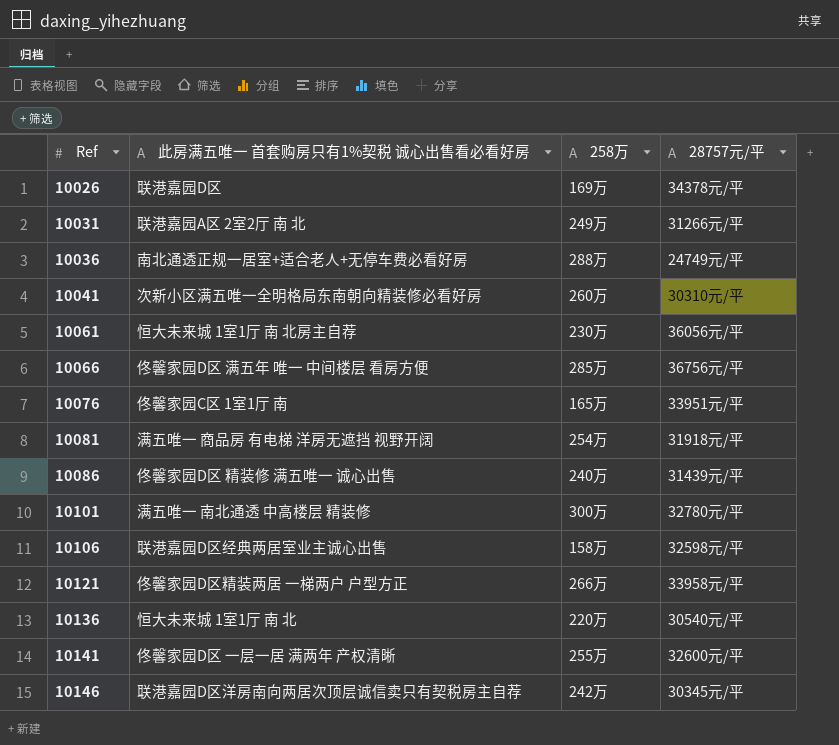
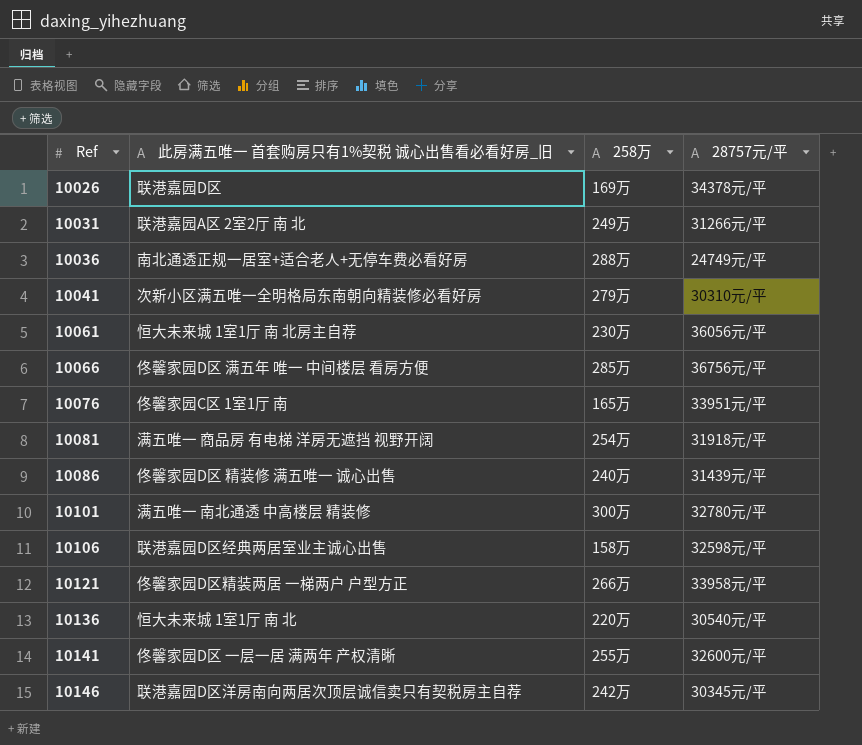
column name: 此房满五唯一 首套购房只有1%契税 诚心出售看必看好房 -> 此房满五唯一 首套购房只有1%契税 诚心出售看必看好房_旧
10041 | 258万: 260万 -> 279万

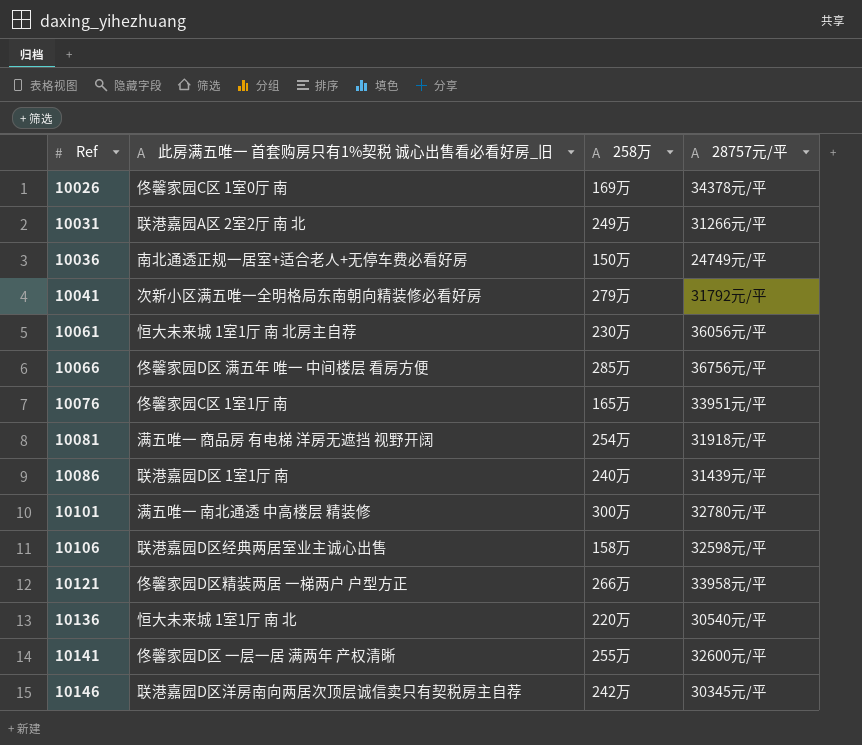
10026 | 此房满五唯一 首套购房只有1%契税 诚心出售看必看好房_旧: 联港嘉园D区 -> 佟馨家园C区 1室0厅 南
10036 | 258万: 288万 -> 150万
10041 | 28757元/平: 30310元/平 -> 31792元/平
10086 | 此房满五唯一 首套购房只有1%契税 诚心出售看必看好房_旧: 佟馨家园D区 精装修 满五唯一 诚心出售 -> 联港嘉园D区 1室1厅 南

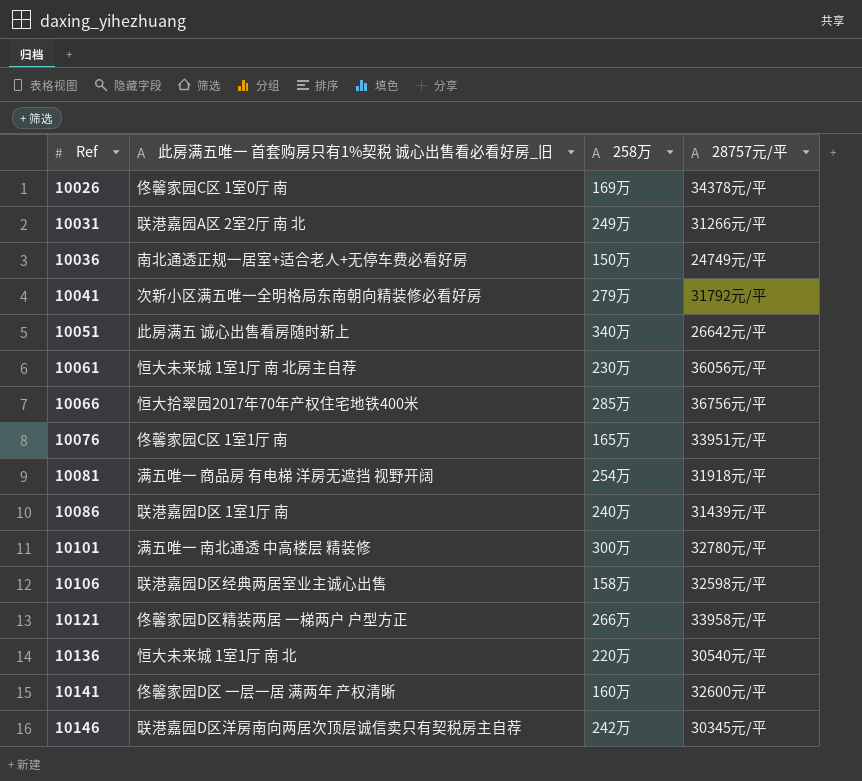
row 10051: none -> 此房满五 诚心出售看房随时新上 | 340万 | 26642元/平
10066 | 此房满五唯一 首套购房只有1%契税 诚心出售看必看好房_旧: 佟馨家园D区 满五年 唯一 中间楼层 看房方便 -> 恒大拾翠园2017年70年产权住宅地铁400米
10141 | 258万: 255万 -> 160万

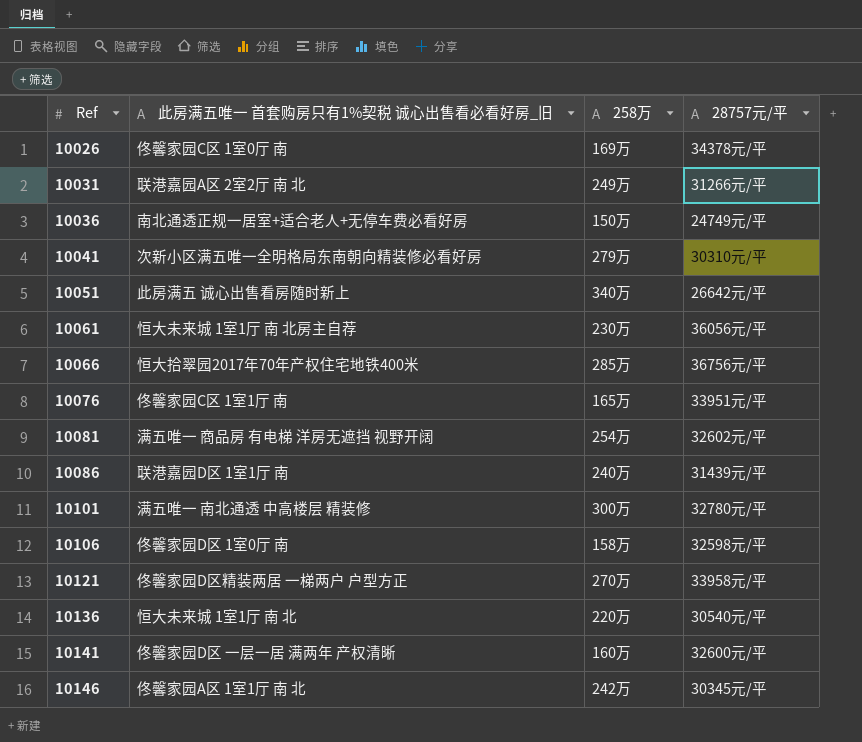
10041 | 28757元/平: 31792元/平 -> 30310元/平
10081 | 28757元/平: 31918元/平 -> 32602元/平
10106 | 此房满五唯一 首套购房只有1%契税 诚心出售看必看好房_旧: 联港嘉园D区经典两居室业主诚心出售 -> 佟馨家园D区 1室0厅 南
10121 | 258万: 266万 -> 270万
10146 | 此房满五唯一 首套购房只有1%契税 诚心出售看必看好房_旧: 联港嘉园D区洋房南向两居次顶层诚信卖只有契税房主自荐 -> 佟馨家园A区 1室1厅 南 北

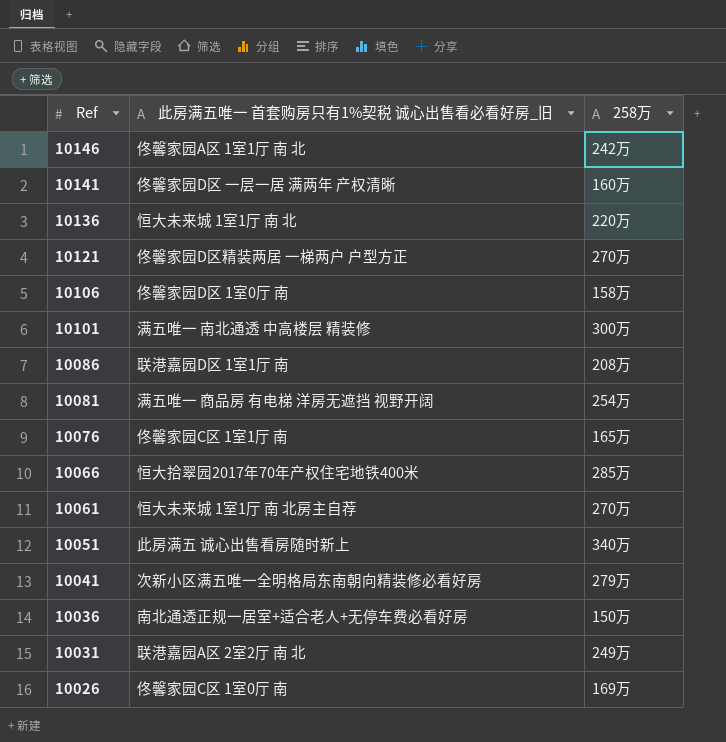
row order: Ref ascending -> Ref descending
column 28757元/平 | position: 4 -> none
10086 | 258万: 240万 -> 208万
10061 | 258万: 230万 -> 270万

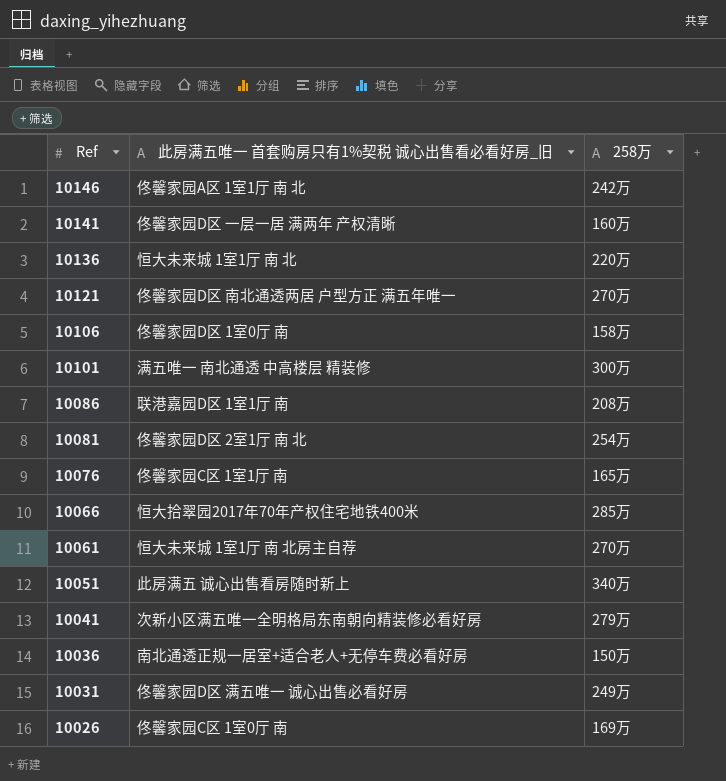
10121 | 此房满五唯一 首套购房只有1%契税 诚心出售看必看好房_旧: 佟馨家园D区精装两居 一梯两户 户型方正 -> 佟馨家园D区 南北通透两居 户型方正 满五年唯一
10081 | 此房满五唯一 首套购房只有1%契税 诚心出售看必看好房_旧: 满五唯一 商品房 有电梯 洋房无遮挡 视野开阔 -> 佟馨家园D区 2室1厅 南 北
10031 | 此房满五唯一 首套购房只有1%契税 诚心出售看必看好房_旧: 联港嘉园A区 2室2厅 南 北 -> 佟馨家园D区 满五唯一 诚心出售必看好房

